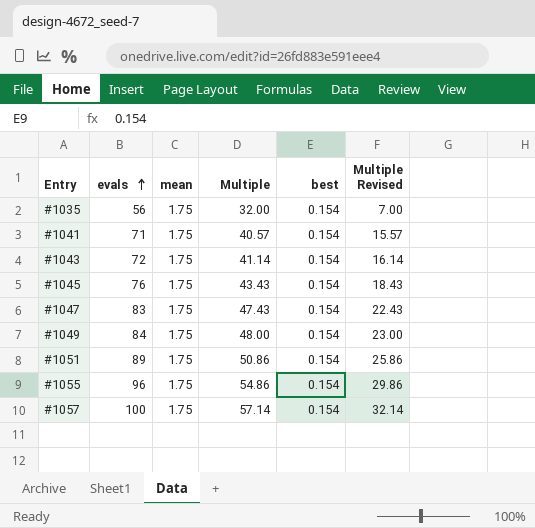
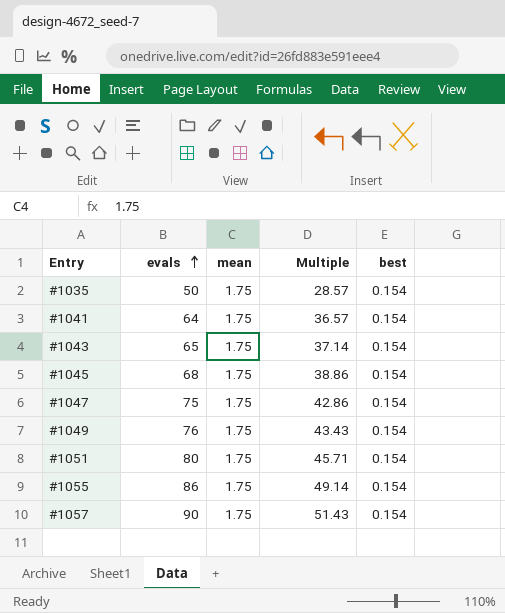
column Multiple Revised | formula: [Multiple] - 25 -> none
#1035 | evals: 56 -> 50
#1035 | Multiple: 32.00 -> 28.57
#1041 | evals: 71 -> 64
#1041 | Multiple: 40.57 -> 36.57
#1043 | evals: 72 -> 65
#1043 | Multiple: 41.14 -> 37.14
#1045 | evals: 76 -> 68
#1045 | Multiple: 43.43 -> 38.86
#1047 | evals: 83 -> 75
#1047 | Multiple: 47.43 -> 42.86
#1049 | evals: 84 -> 76
#1049 | Multiple: 48.00 -> 43.43
#1051 | evals: 89 -> 80
#1051 | Multiple: 50.86 -> 45.71
#1055 | evals: 96 -> 86
#1055 | Multiple: 54.86 -> 49.14
#1057 | evals: 100 -> 90
#1057 | Multiple: 57.14 -> 51.43

